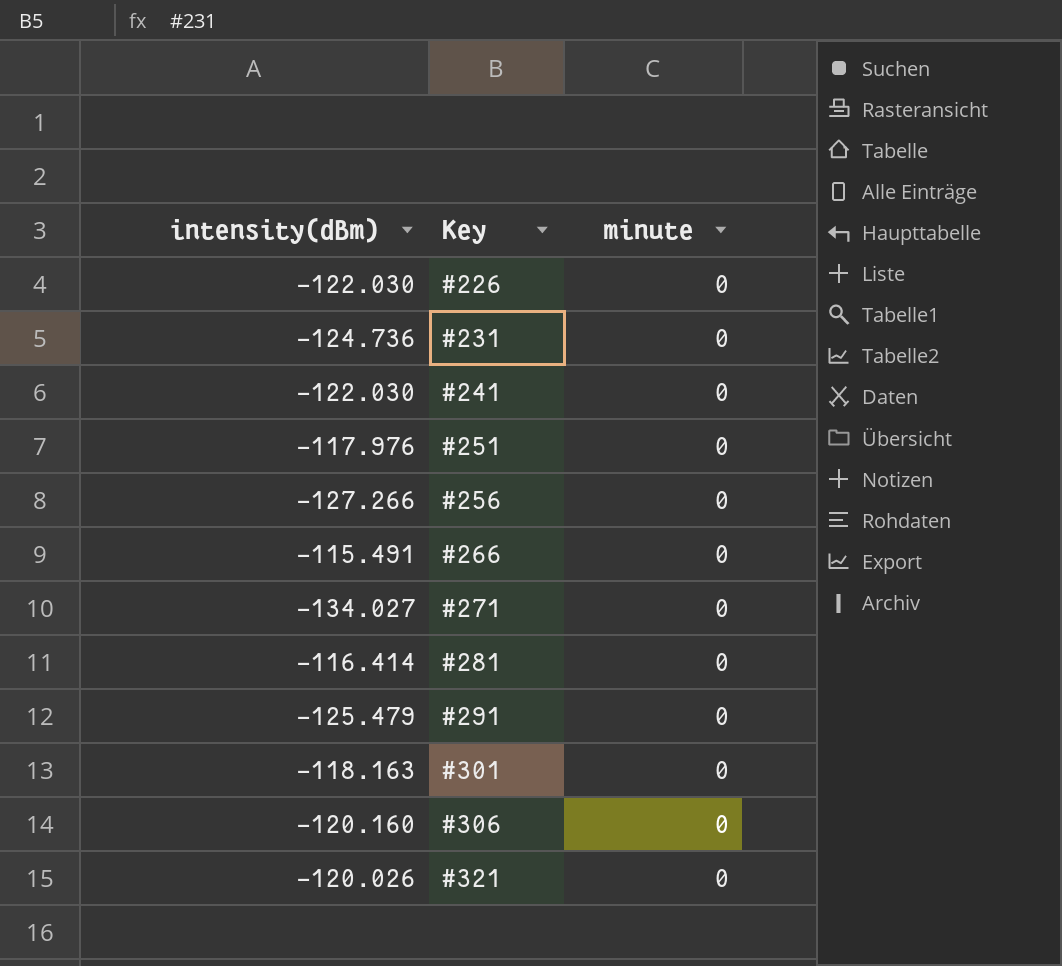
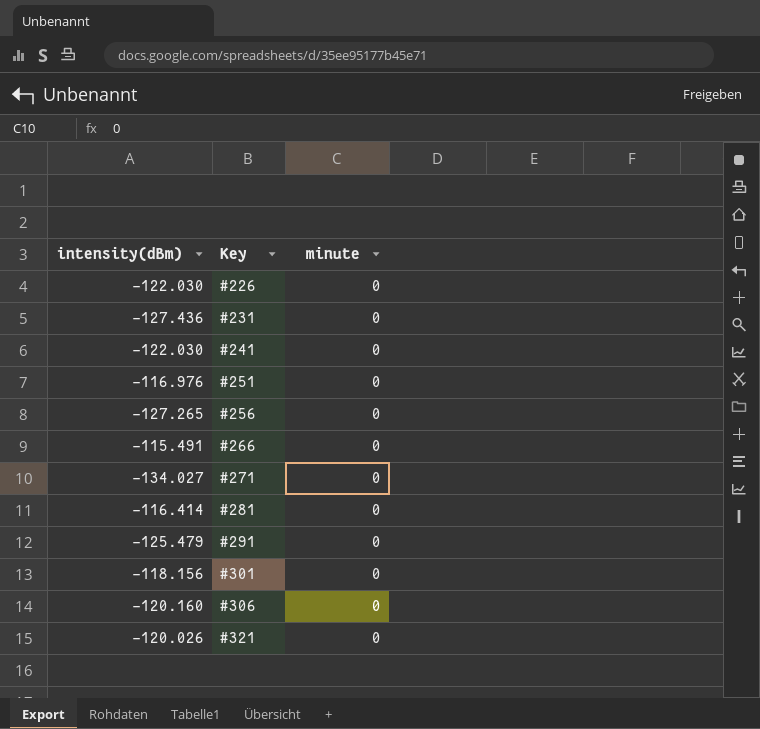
#231 | intensity(dBm): -124.736 -> -127.436
#251 | intensity(dBm): -117.976 -> -116.976
#256 | intensity(dBm): -127.266 -> -127.265
#301 | intensity(dBm): -118.163 -> -118.156

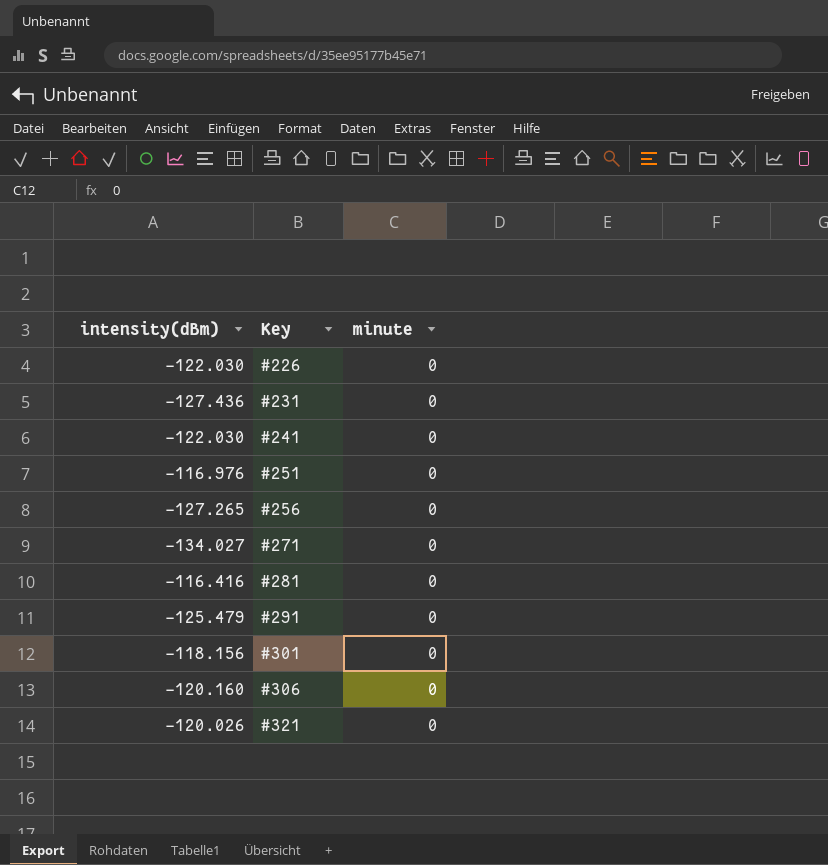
row #266: -115.491 | 0 -> none
#281 | intensity(dBm): -116.414 -> -116.416

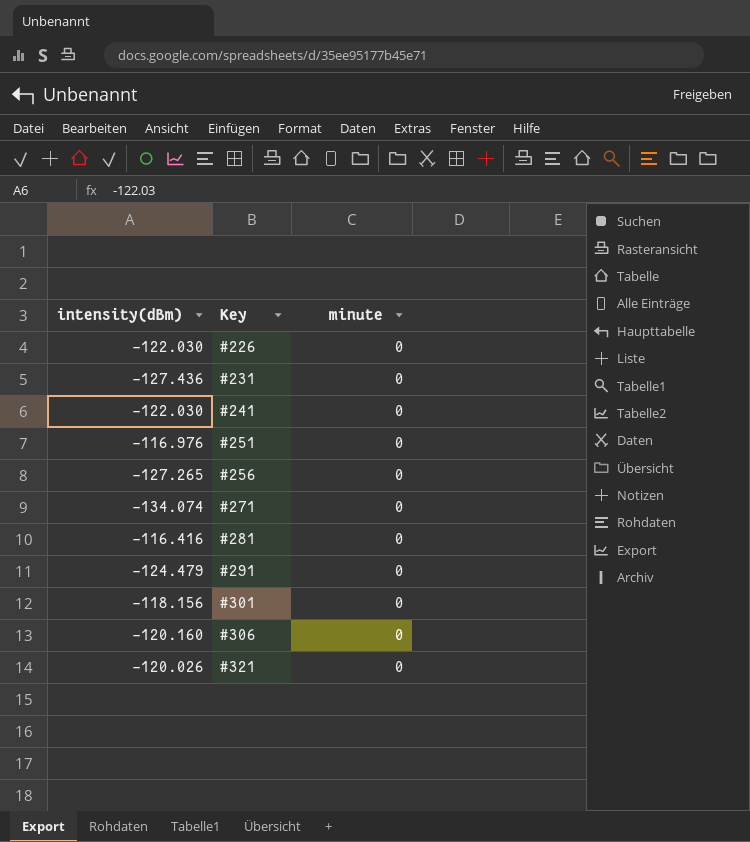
#271 | intensity(dBm): -134.027 -> -134.074
#291 | intensity(dBm): -125.479 -> -124.479

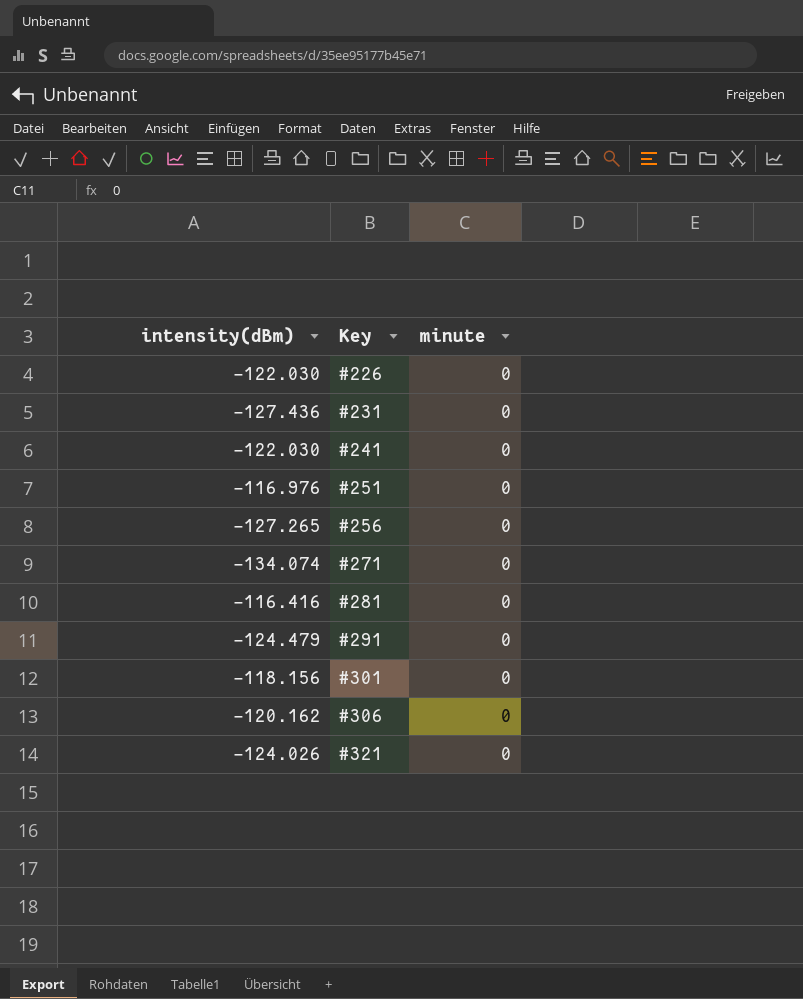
#306 | intensity(dBm): -120.160 -> -120.162
#321 | intensity(dBm): -120.026 -> -124.026

